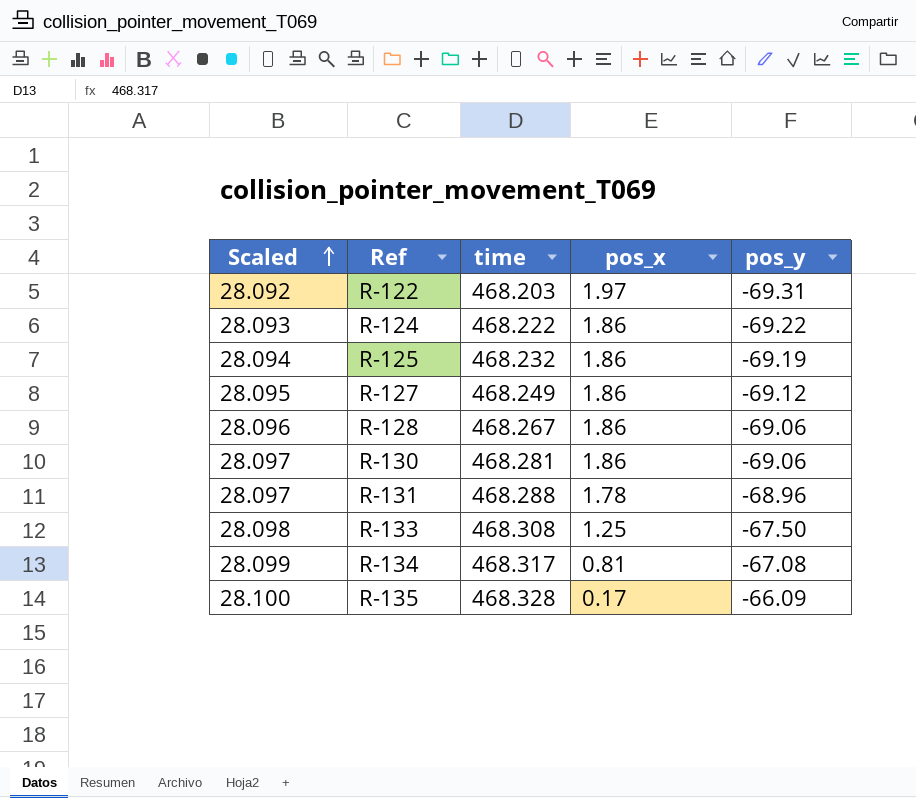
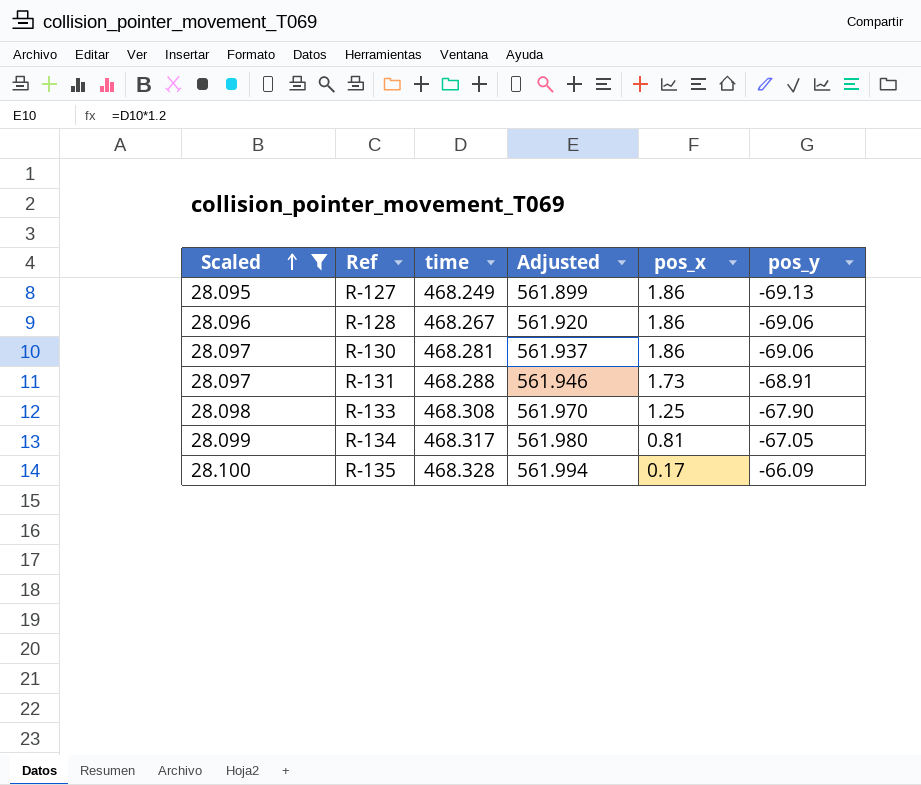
filter: none -> Scaled >= 28.095
column Adjusted | formula: none -> [time] * 1.2
R-127 | pos_y: -69.12 -> -69.13
R-131 | pos_x: 1.78 -> 1.73
R-131 | pos_y: -68.96 -> -68.91
R-133 | pos_y: -67.50 -> -67.90
R-134 | pos_y: -67.08 -> -67.05

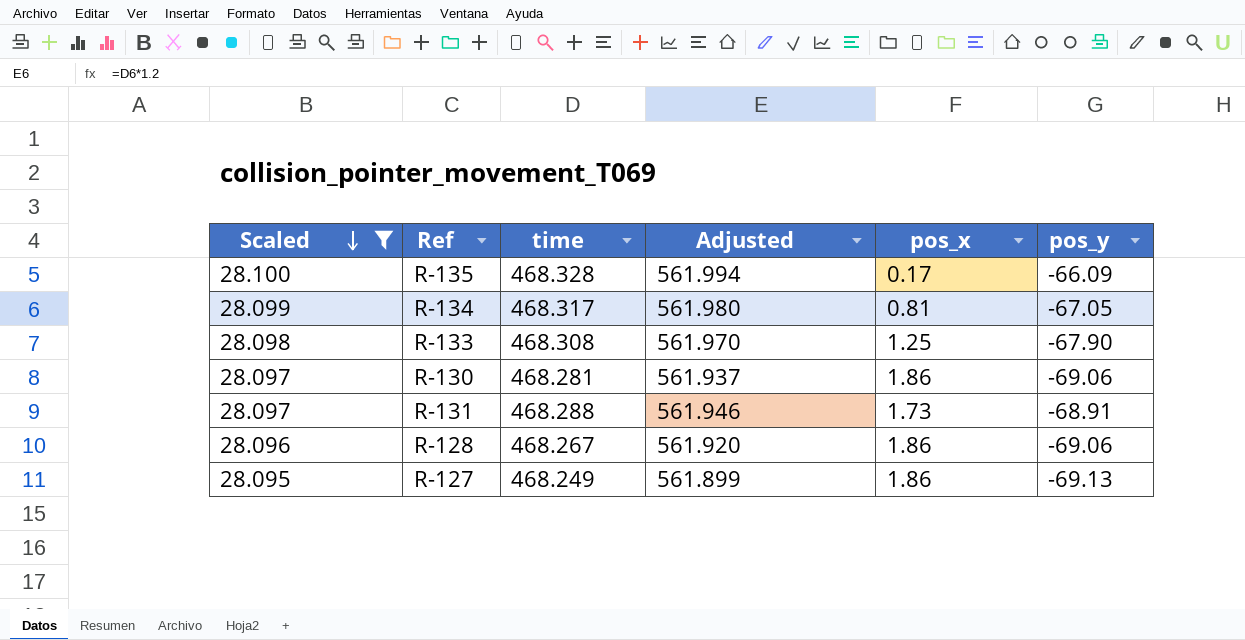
row order: Scaled ascending -> Scaled descending

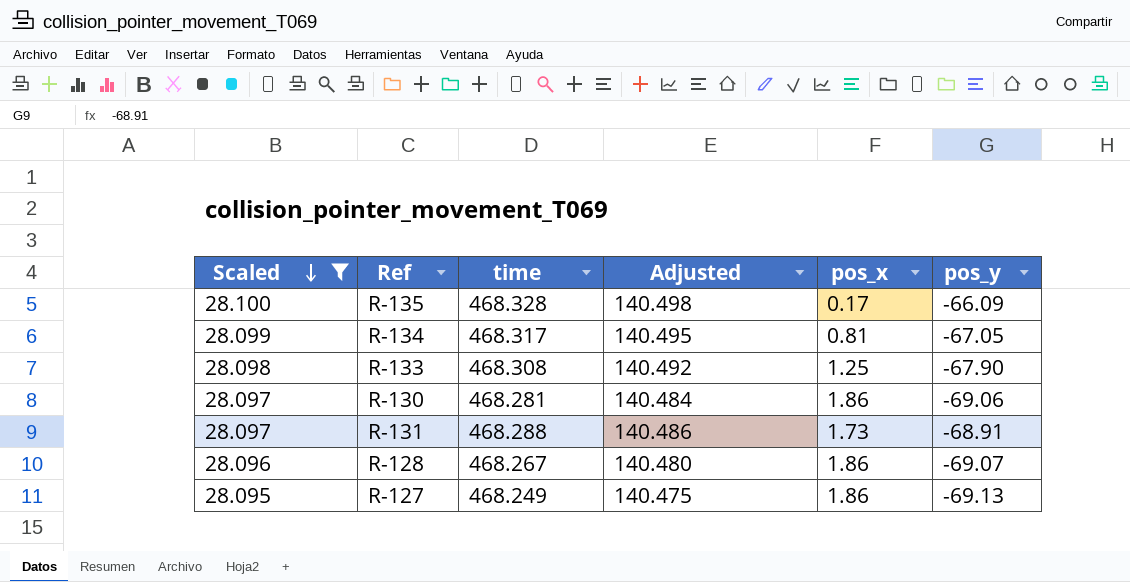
column Adjusted | formula: [time] * 1.2 -> [time] * 0.3
R-128 | pos_y: -69.06 -> -69.07

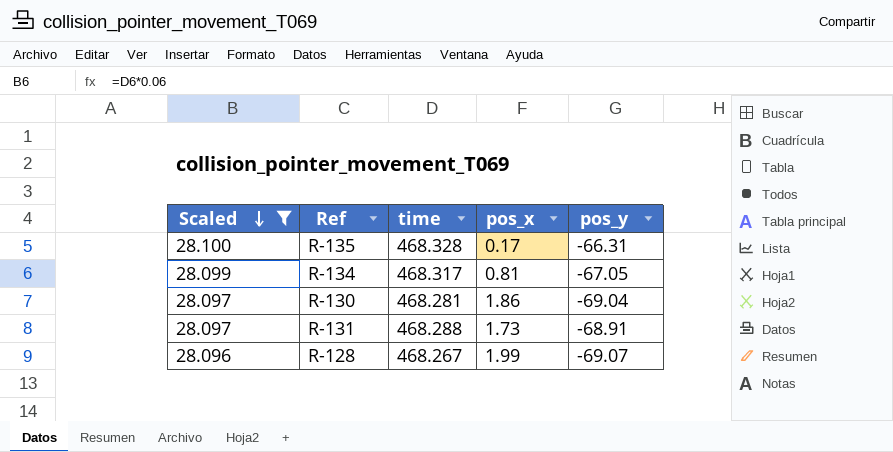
column Adjusted | formula: [time] * 0.3 -> none
row R-133: 28.098 | 468.308 | 140.492 | 1.25 | -67.90 -> none
row R-127: 28.095 | 468.249 | 140.475 | 1.86 | -69.13 -> none
R-135 | pos_y: -66.09 -> -66.31
R-130 | pos_y: -69.06 -> -69.04
R-128 | pos_x: 1.86 -> 1.99

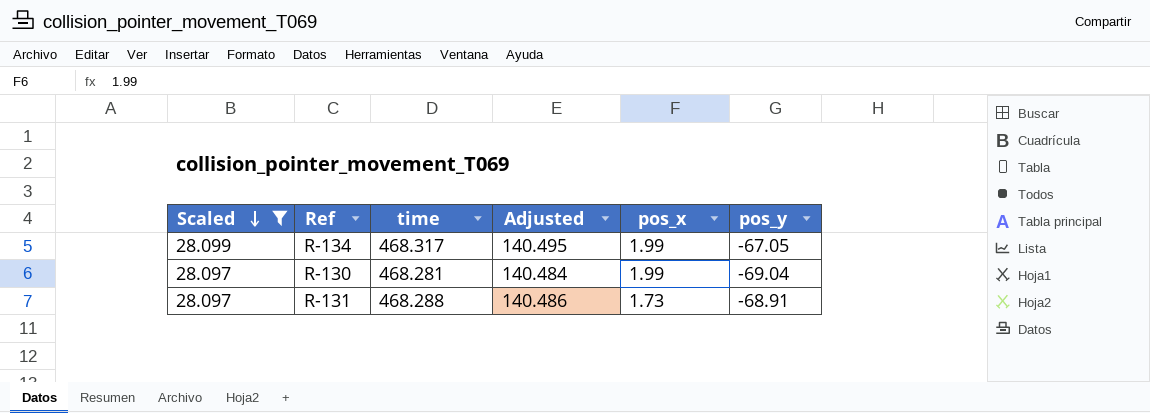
column Adjusted | formula: none -> [time] * 0.3
row R-135: 28.100 | 468.328 | 0.17 | -66.31 -> none
row R-128: 28.096 | 468.267 | 1.99 | -69.07 -> none
R-134 | pos_x: 0.81 -> 1.99
R-130 | pos_x: 1.86 -> 1.99

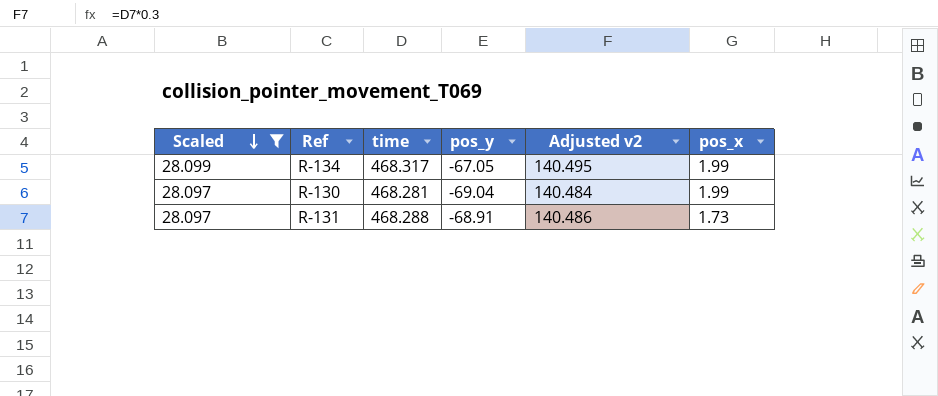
column pos_y | position: 6 -> 4
column name: Adjusted -> Adjusted v2

